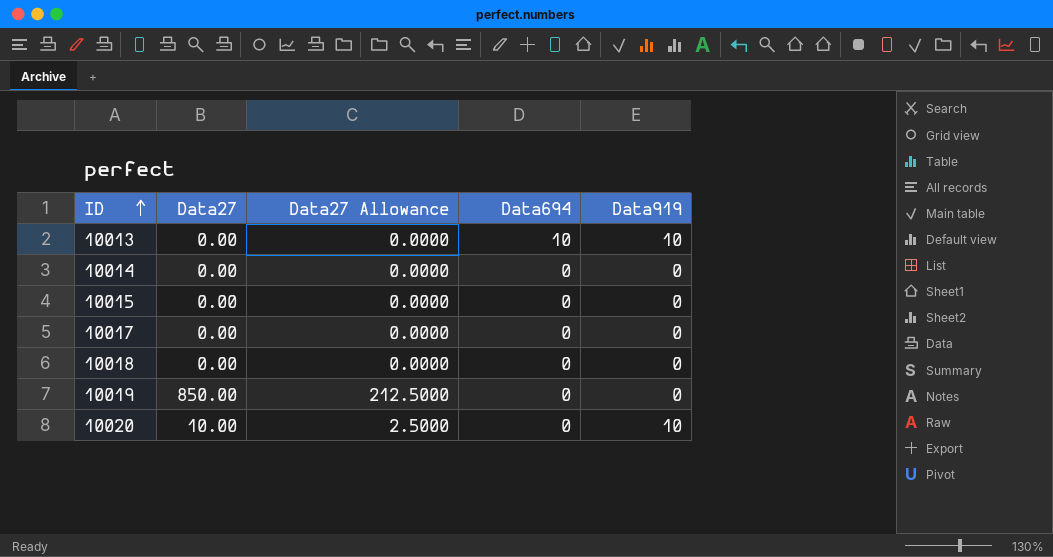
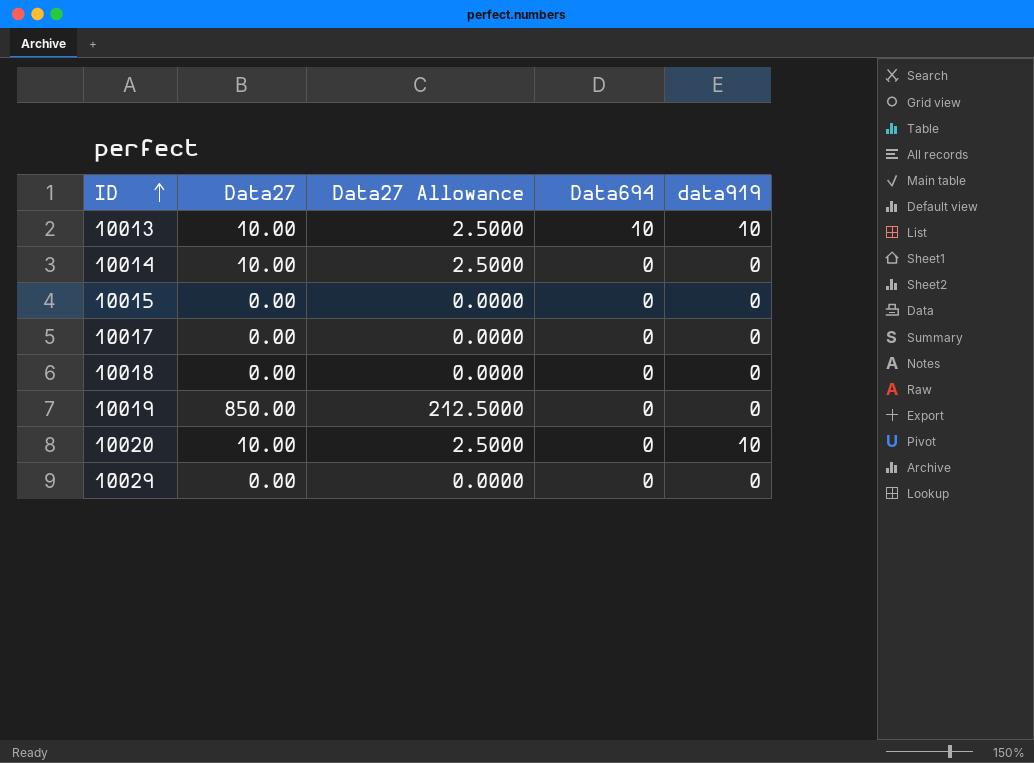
column name: Data919 -> data919
10013 | Data27: 0.00 -> 10.00
10013 | Data27 Allowance: 0.0000 -> 2.5000
10014 | Data27: 0.00 -> 10.00
10014 | Data27 Allowance: 0.0000 -> 2.5000
row 10029: none -> 0.00 | 0.0000 | 0 | 0

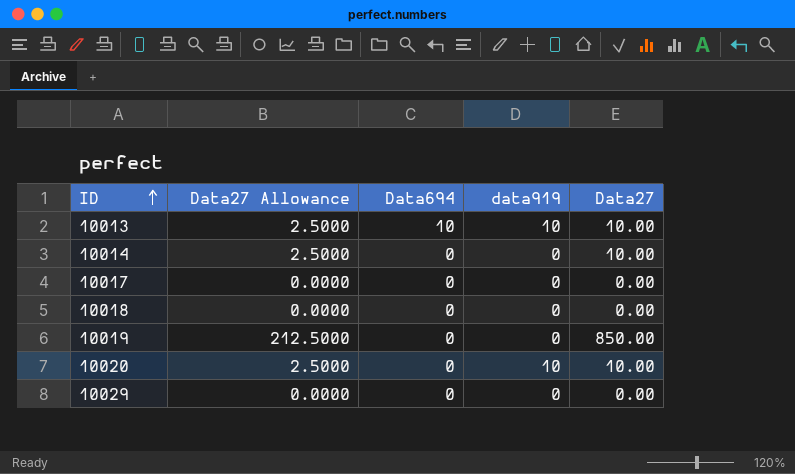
column Data27 | position: 2 -> 5
row 10015: 0.00 | 0.0000 | 0 | 0 -> none

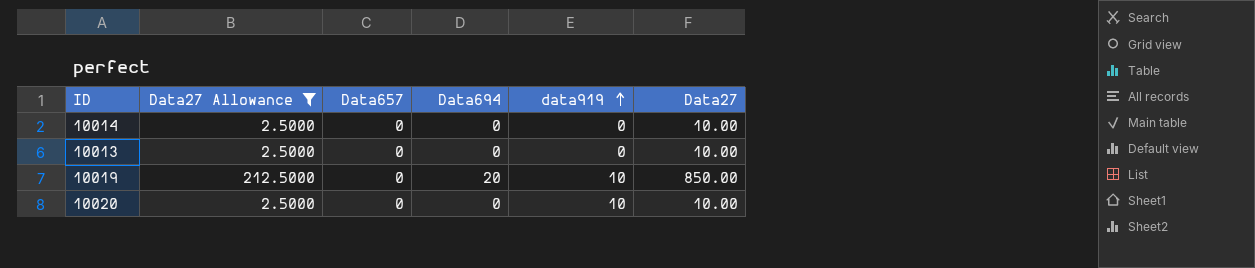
filter: none -> Data27 Allowance != 0.0000
row order: ID ascending -> data919 ascending
column Data657 | position: none -> 3
10013 | Data694: 10 -> 0
10013 | data919: 10 -> 0
10019 | Data694: 0 -> 20
10019 | data919: 0 -> 10

